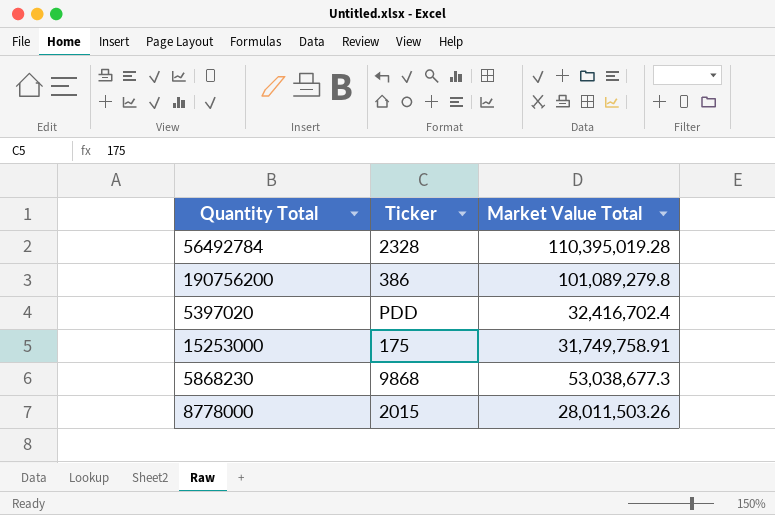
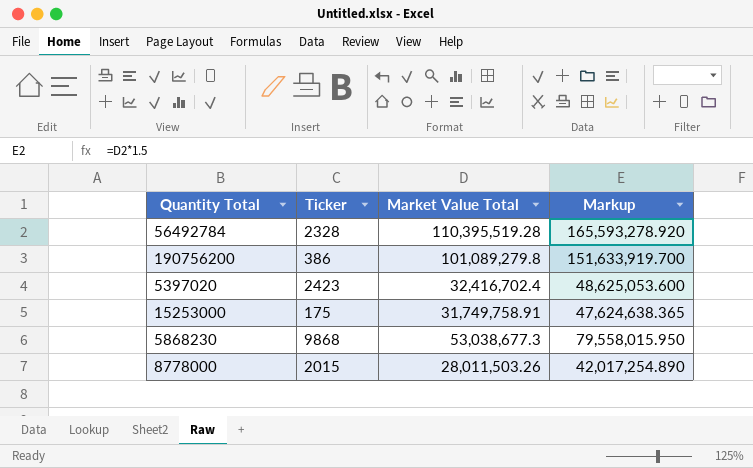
column Markup | formula: none -> [Market Value Total] * 1.5
56492784 | Market Value Total: 110,395,019.28 -> 110,395,519.28
5397020 | Ticker: PDD -> 2423

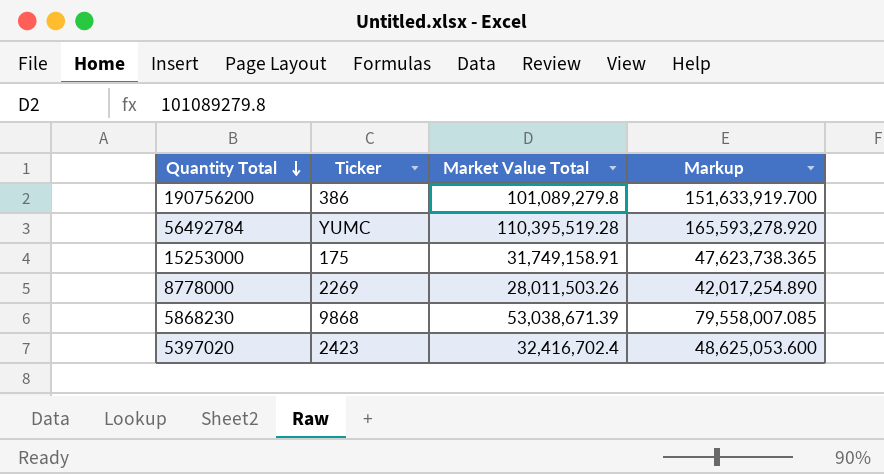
row order: none -> Quantity Total descending
56492784 | Ticker: 2328 -> YUMC
15253000 | Market Value Total: 31,749,758.91 -> 31,749,158.91
15253000 | Markup: 47,624,638.365 -> 47,623,738.365
8778000 | Ticker: 2015 -> 2269
5868230 | Market Value Total: 53,038,677.3 -> 53,038,671.39
5868230 | Markup: 79,558,015.950 -> 79,558,007.085

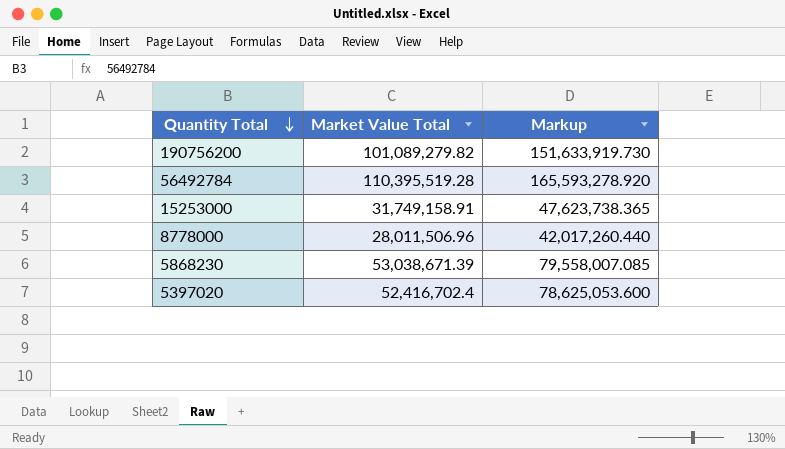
column Ticker | position: 2 -> none
190756200 | Market Value Total: 101,089,279.8 -> 101,089,279.82
190756200 | Markup: 151,633,919.700 -> 151,633,919.730
8778000 | Market Value Total: 28,011,503.26 -> 28,011,506.96
8778000 | Markup: 42,017,254.890 -> 42,017,260.440
5397020 | Market Value Total: 32,416,702.4 -> 52,416,702.4
5397020 | Markup: 48,625,053.600 -> 78,625,053.600

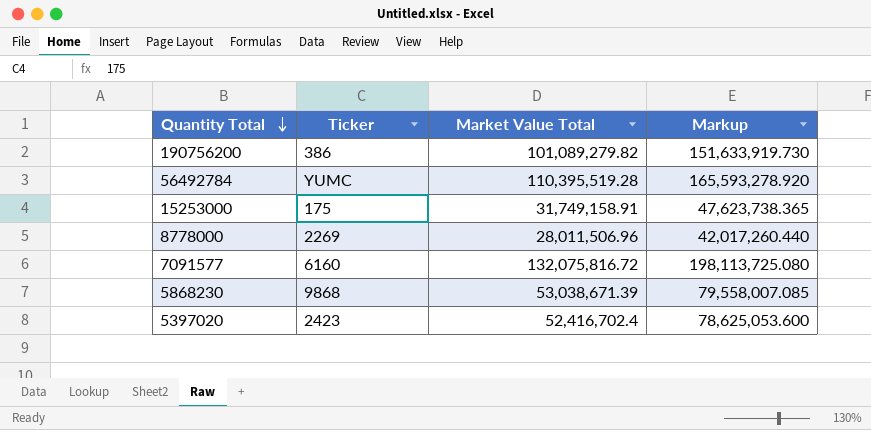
column Ticker | position: none -> 2
row 7091577: none -> 6160 | 132,075,816.72 | 198,113,725.080

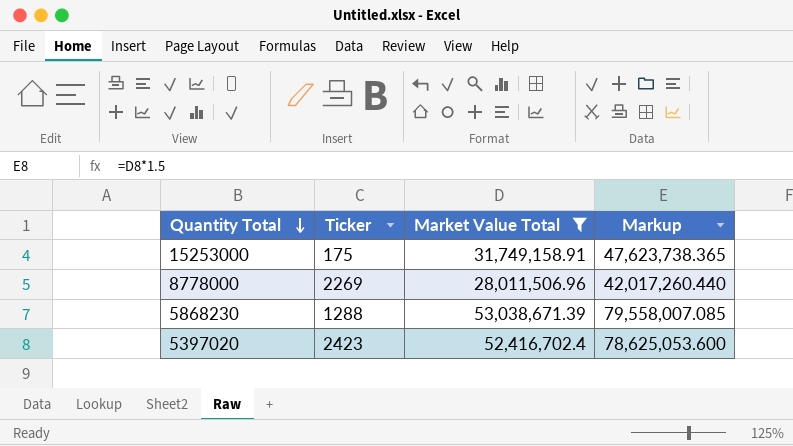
filter: none -> Market Value Total <= 53,038,671.39
5868230 | Ticker: 9868 -> 1288

